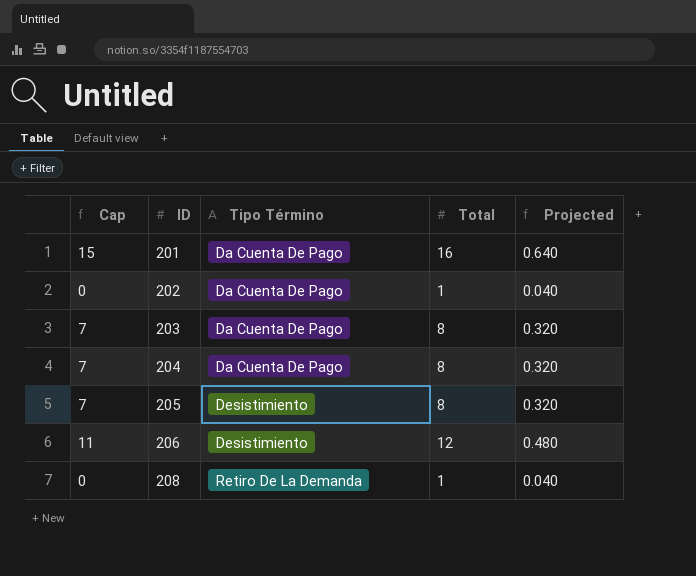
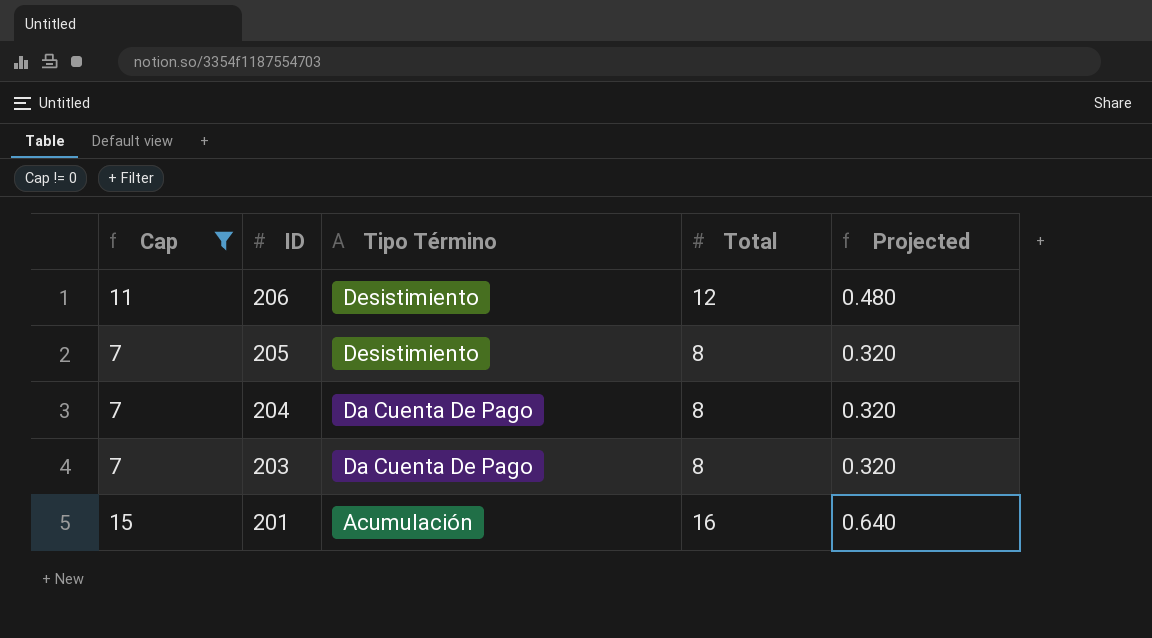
filter: none -> Cap != 0
row order: ID ascending -> ID descending
201 | Tipo Término: Da Cuenta De Pago -> Acumulación

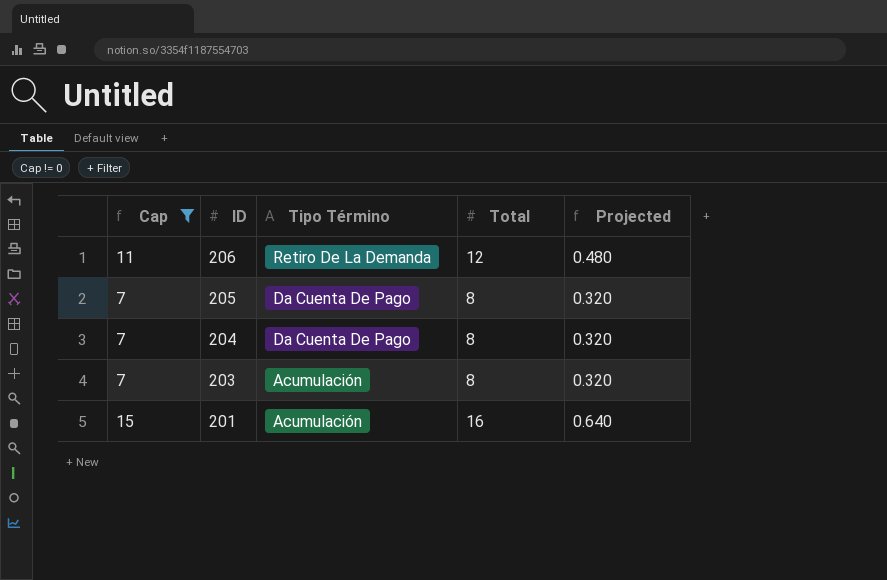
206 | Tipo Término: Desistimiento -> Retiro De La Demanda
205 | Tipo Término: Desistimiento -> Da Cuenta De Pago
203 | Tipo Término: Da Cuenta De Pago -> Acumulación

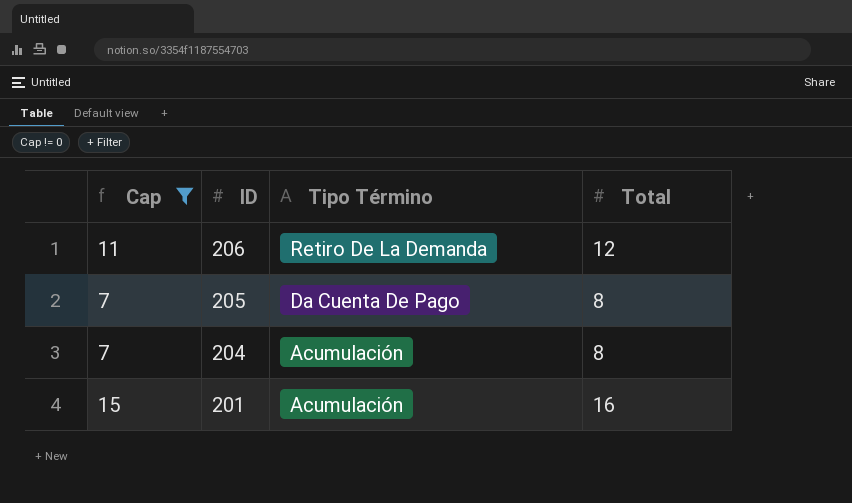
column Projected | formula: [Total] * 0.04 -> none
row 203: 7 | Acumulación | 8 | 0.320 -> none
204 | Tipo Término: Da Cuenta De Pago -> Acumulación

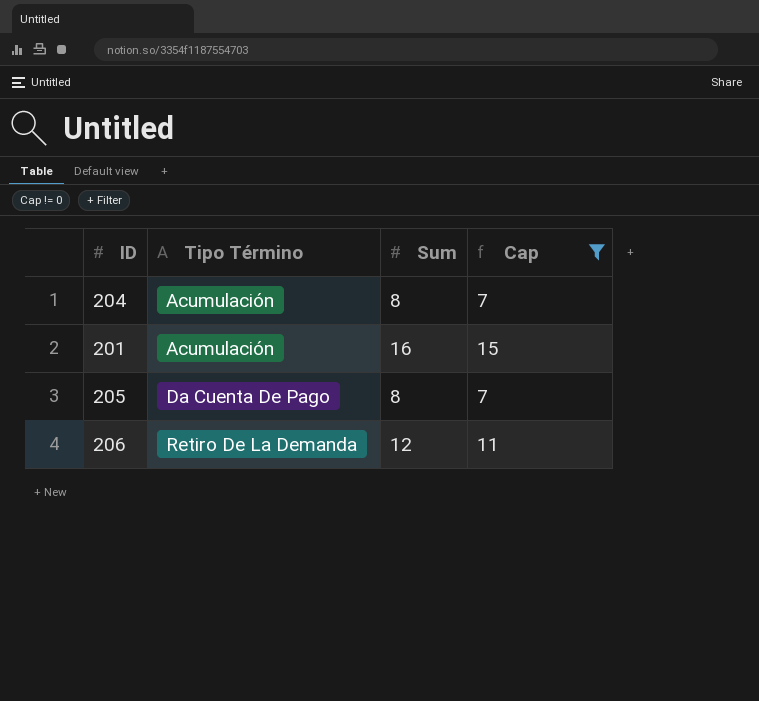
row order: ID descending -> Tipo Término ascending
column name: Total -> Sum
column Cap | position: 1 -> 4

